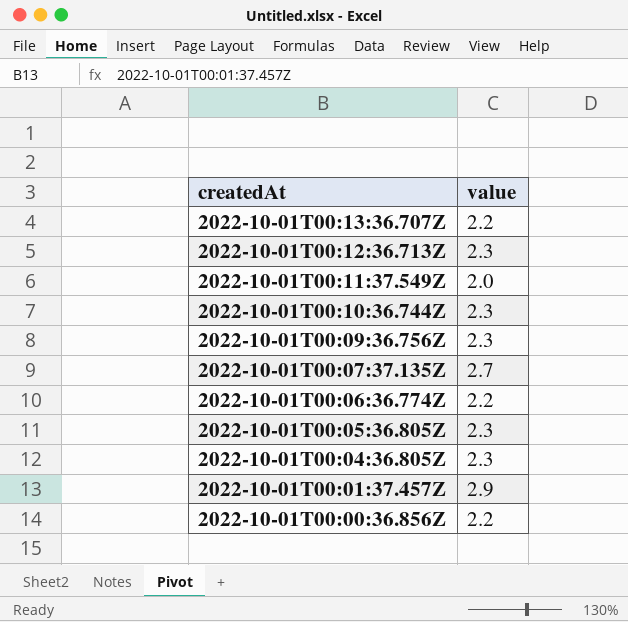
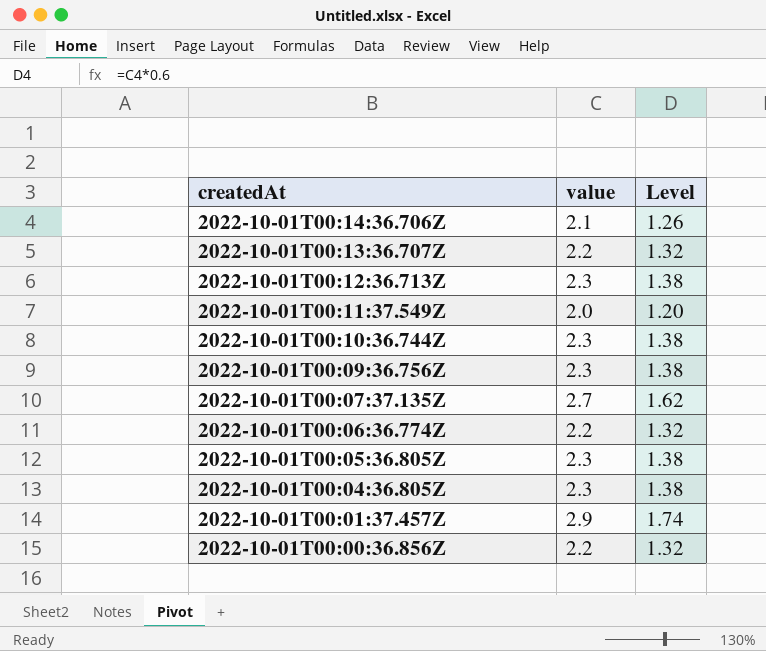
column Level | formula: none -> [value] * 0.6
row 2022-10-01T00:14:36.706Z: none -> 2.1 | 1.26

